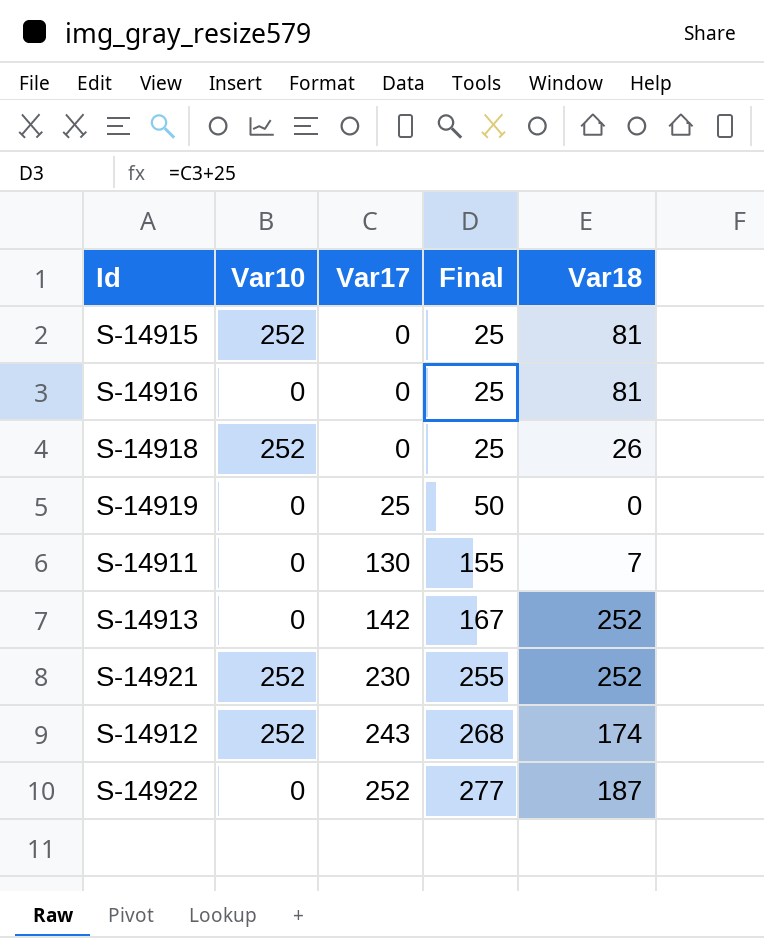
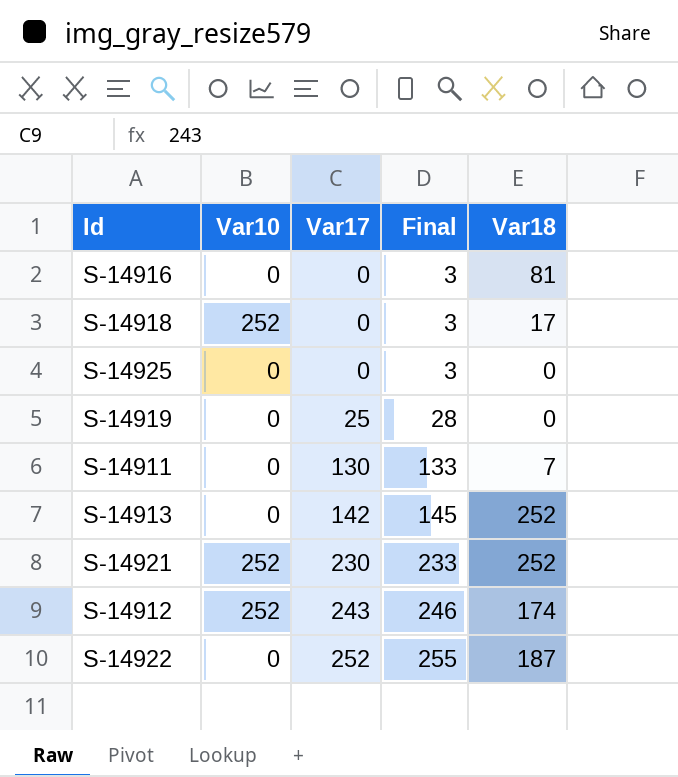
column Final | formula: [Var17] + 25 -> [Var17] + 3
row S-14915: 252 | 0 | 25 | 81 -> none
S-14918 | Var18: 26 -> 17
row S-14925: none -> 0 | 0 | 3 | 0

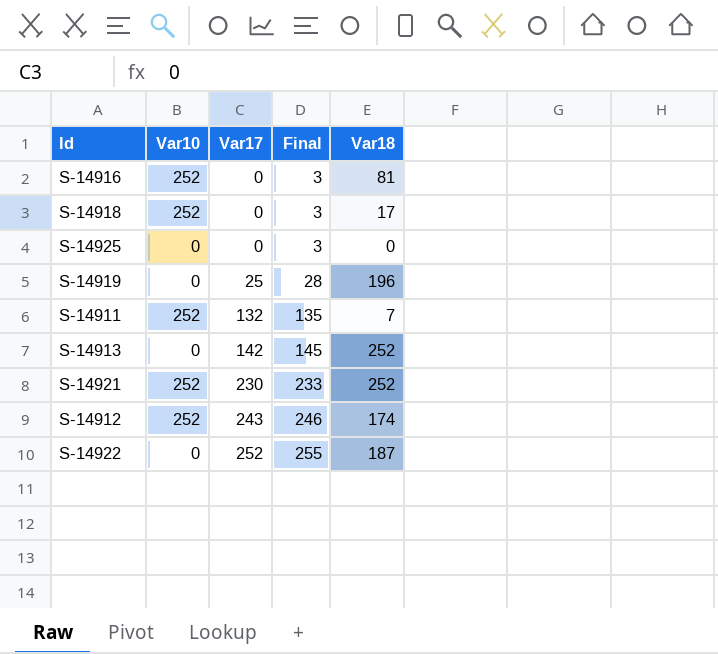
S-14916 | Var10: 0 -> 252
S-14919 | Var18: 0 -> 196
S-14911 | Var10: 0 -> 252
S-14911 | Var17: 130 -> 132
S-14911 | Final: 133 -> 135

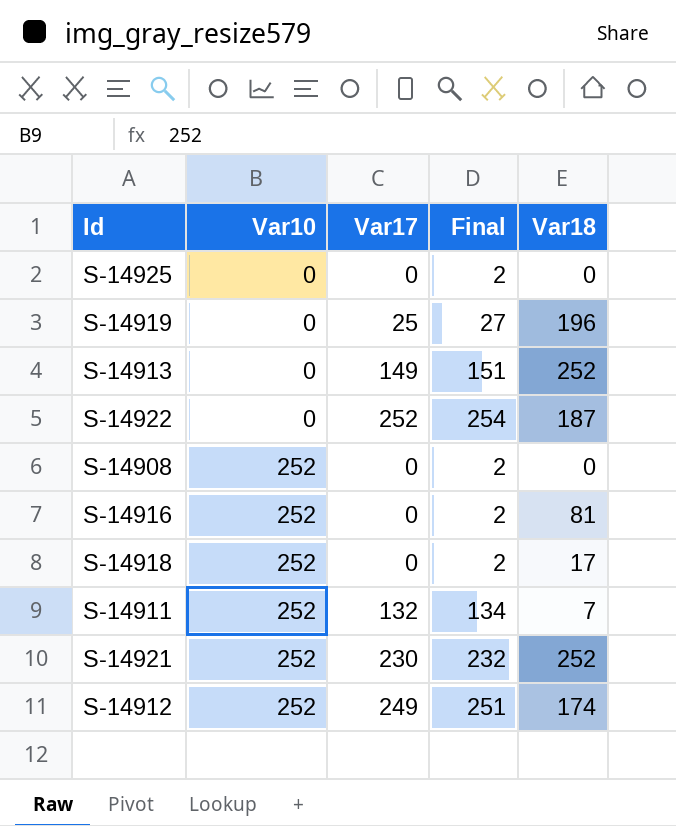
row order: Var17 ascending -> Var10 ascending
column Final | formula: [Var17] + 3 -> [Var17] + 2
S-14913 | Var17: 142 -> 149
row S-14908: none -> 252 | 0 | 2 | 0
S-14912 | Var17: 243 -> 249

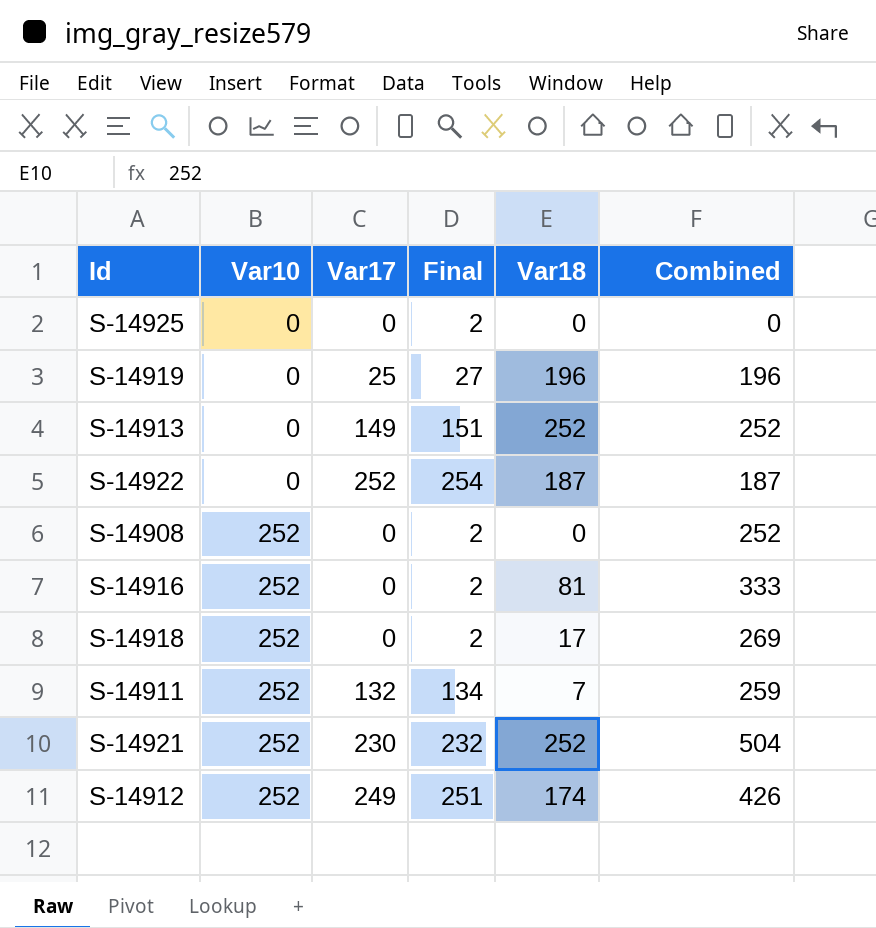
column Combined | formula: none -> [Var10] + [Var18]

